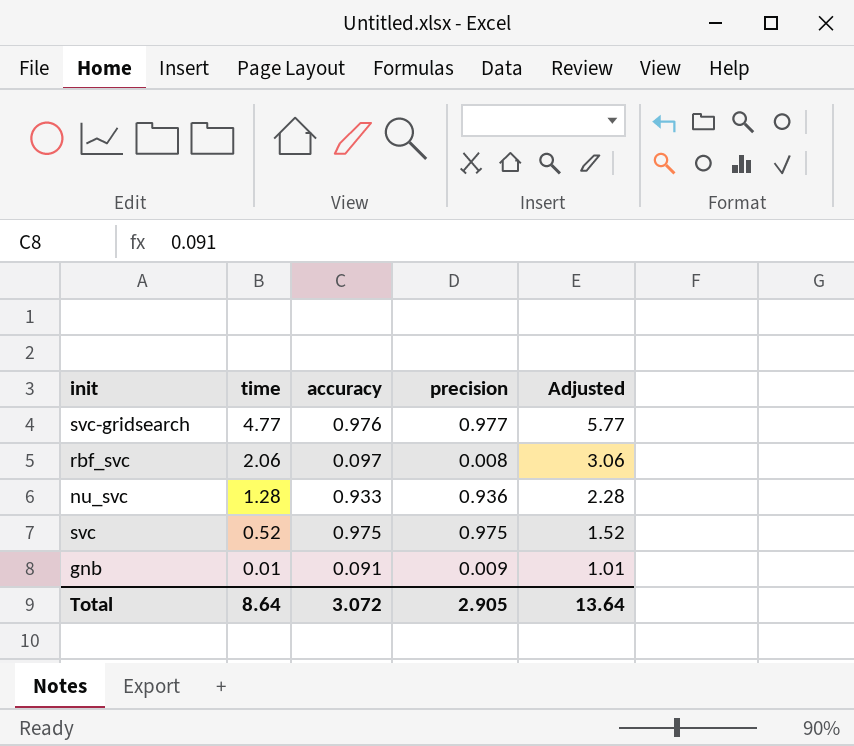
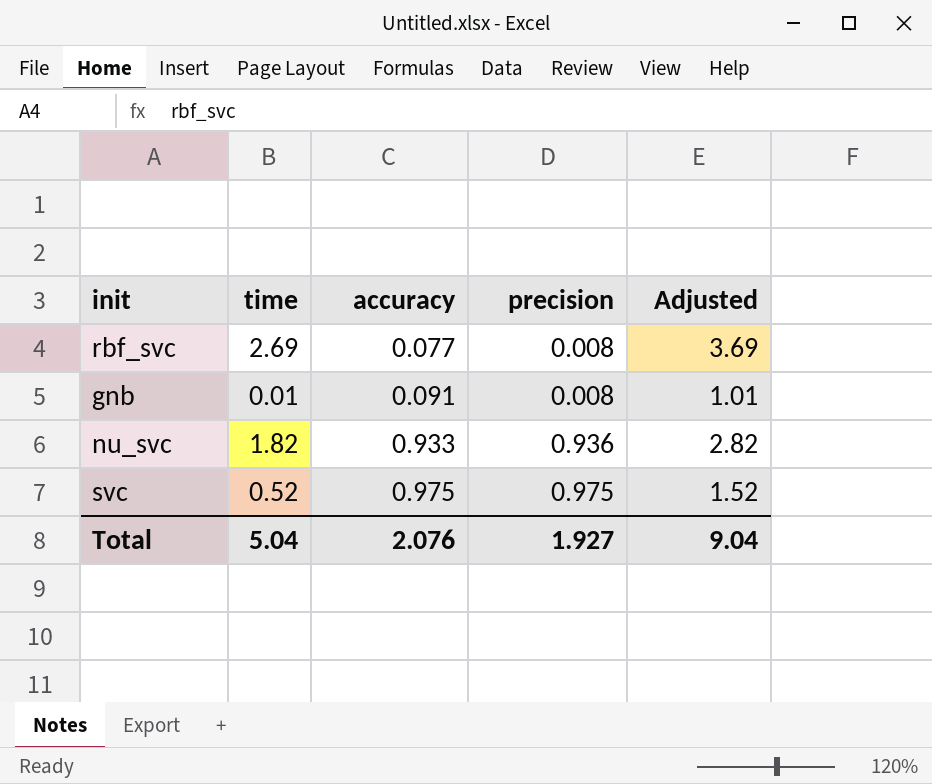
row order: time descending -> accuracy ascending
row svc-gridsearch: 4.77 | 0.976 | 0.977 | 5.77 -> none
rbf_svc | time: 2.06 -> 2.69
rbf_svc | accuracy: 0.097 -> 0.077
rbf_svc | Adjusted: 3.06 -> 3.69
gnb | precision: 0.009 -> 0.008
nu_svc | time: 1.28 -> 1.82
nu_svc | Adjusted: 2.28 -> 2.82
Total | time: 8.64 -> 5.04
Total | accuracy: 3.072 -> 2.076
Total | precision: 2.905 -> 1.927
Total | Adjusted: 13.64 -> 9.04

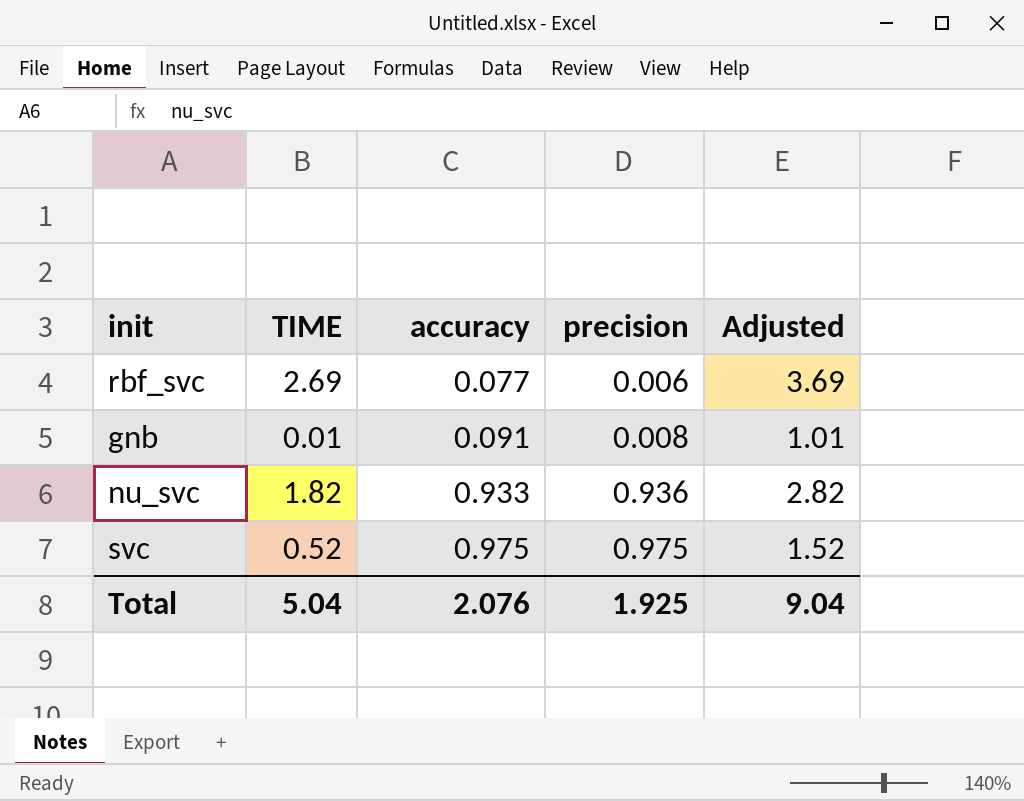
column name: time -> TIME
rbf_svc | precision: 0.008 -> 0.006
Total | precision: 1.927 -> 1.925

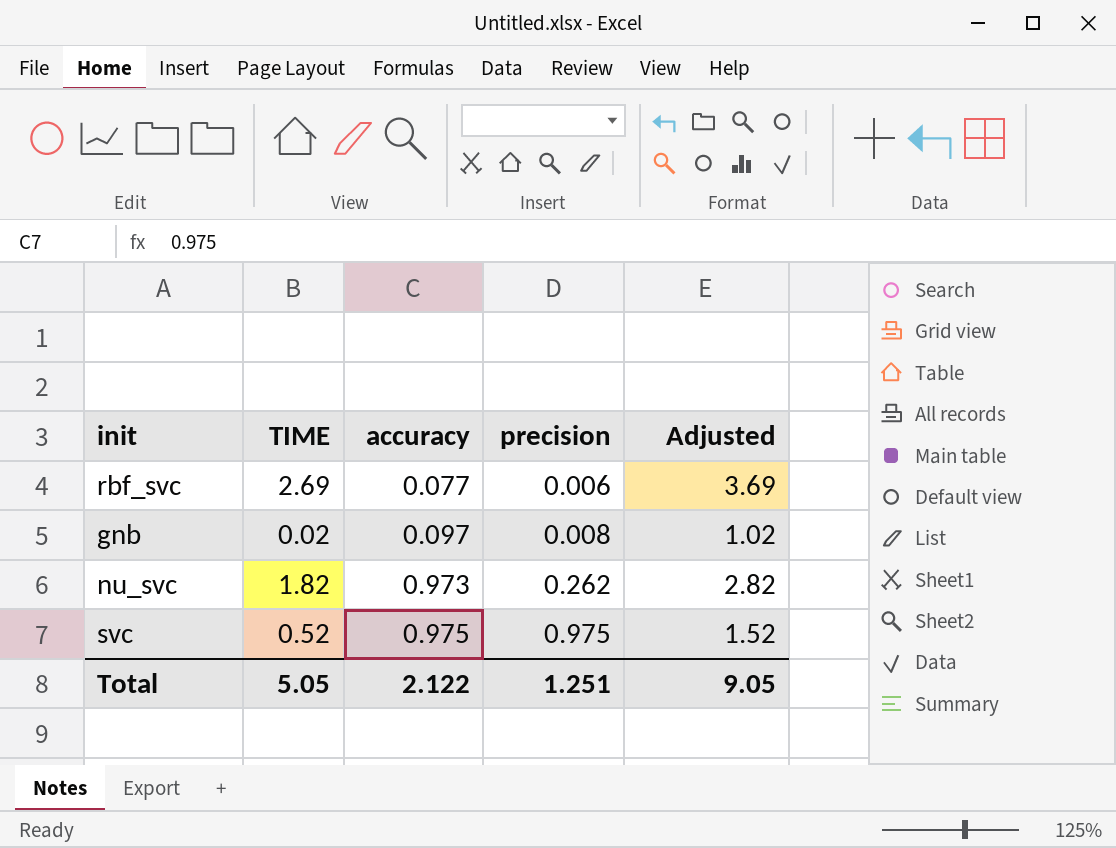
gnb | TIME: 0.01 -> 0.02
gnb | accuracy: 0.091 -> 0.097
gnb | Adjusted: 1.01 -> 1.02
nu_svc | accuracy: 0.933 -> 0.973
nu_svc | precision: 0.936 -> 0.262
Total | TIME: 5.04 -> 5.05
Total | accuracy: 2.076 -> 2.122
Total | precision: 1.925 -> 1.251
Total | Adjusted: 9.04 -> 9.05

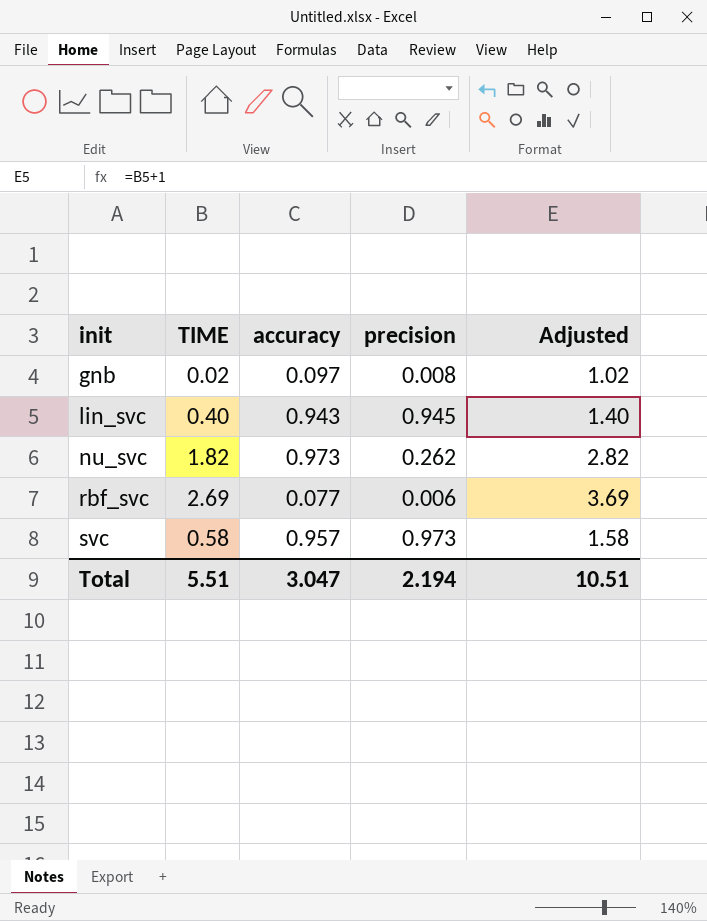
row order: accuracy ascending -> init ascending
row lin_svc: none -> 0.40 | 0.943 | 0.945 | 1.40
svc | TIME: 0.52 -> 0.58
svc | accuracy: 0.975 -> 0.957
svc | precision: 0.975 -> 0.973
svc | Adjusted: 1.52 -> 1.58
Total | TIME: 5.05 -> 5.51
Total | accuracy: 2.122 -> 3.047
Total | precision: 1.251 -> 2.194
Total | Adjusted: 9.05 -> 10.51

